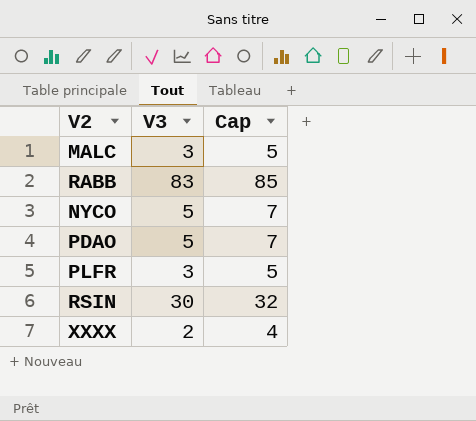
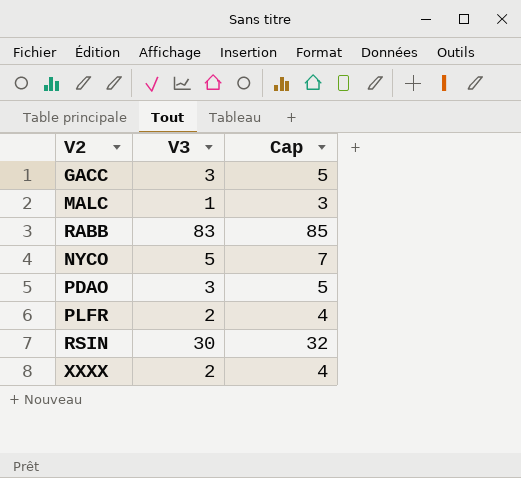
row GACC: none -> 3 | 5
MALC | V3: 3 -> 1
MALC | Cap: 5 -> 3
PDAO | V3: 5 -> 3
PDAO | Cap: 7 -> 5
PLFR | V3: 3 -> 2
PLFR | Cap: 5 -> 4

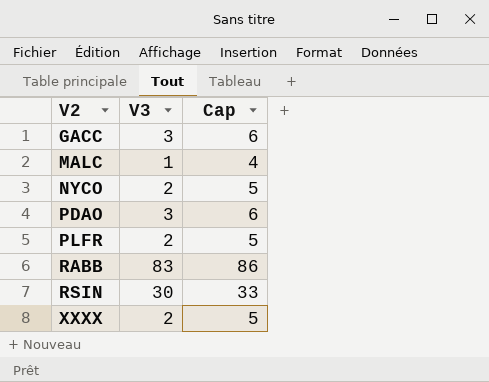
row order: none -> V2 ascending
column Cap | formula: [V3] + 2 -> [V3] + 3
NYCO | V3: 5 -> 2

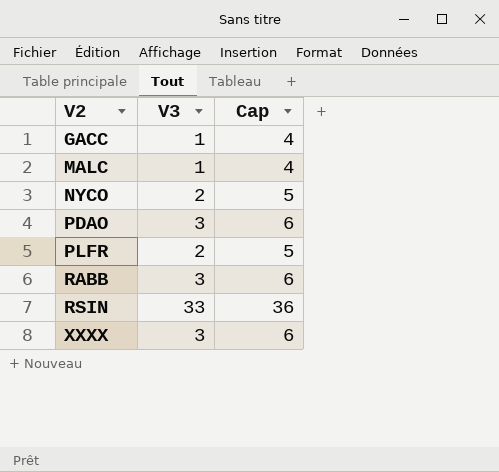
GACC | V3: 3 -> 1
GACC | Cap: 6 -> 4
RABB | V3: 83 -> 3
RABB | Cap: 86 -> 6
RSIN | V3: 30 -> 33
RSIN | Cap: 33 -> 36
XXXX | V3: 2 -> 3
XXXX | Cap: 5 -> 6

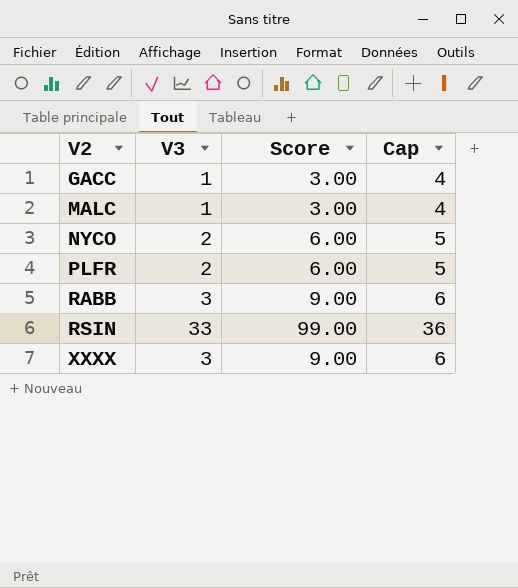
column Score | formula: none -> [V3] * 3
row PDAO: 3 | 6 -> none

